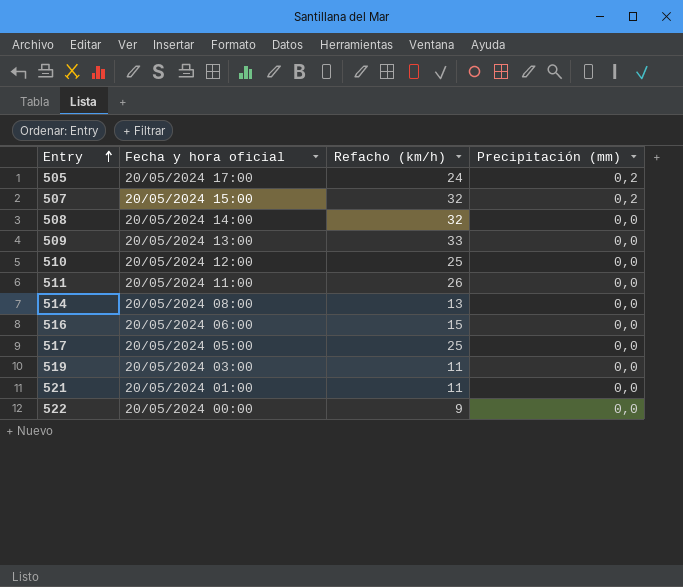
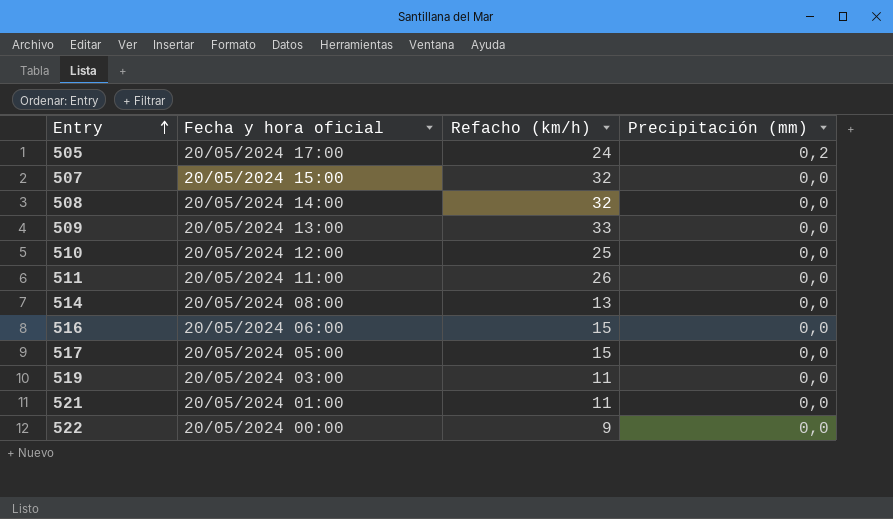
507 | Precipitación (mm): 0,2 -> 0,0
517 | Refacho (km/h): 25 -> 15

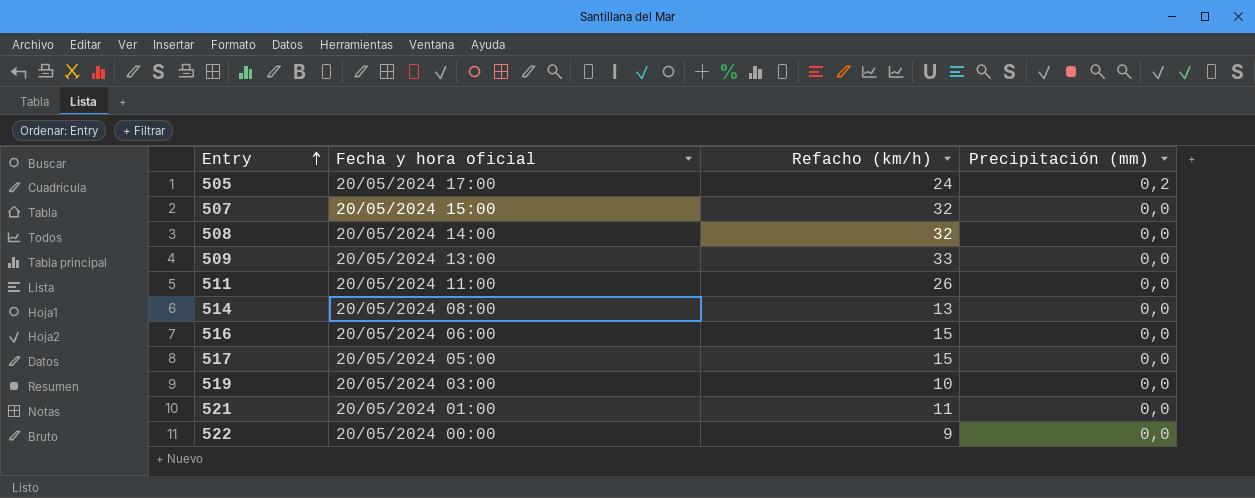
row 510: 20/05/2024 12:00 | 25 | 0,0 -> none
519 | Refacho (km/h): 11 -> 10

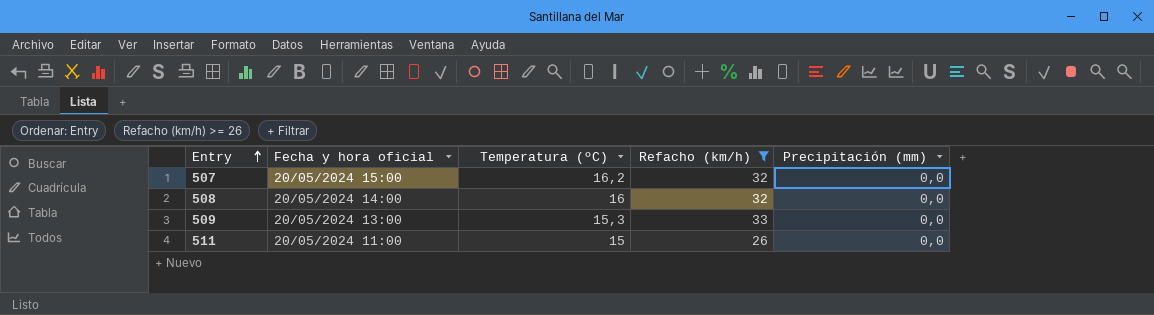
filter: none -> Refacho (km/h) >= 26
column Temperatura (ºC) | position: none -> 3

